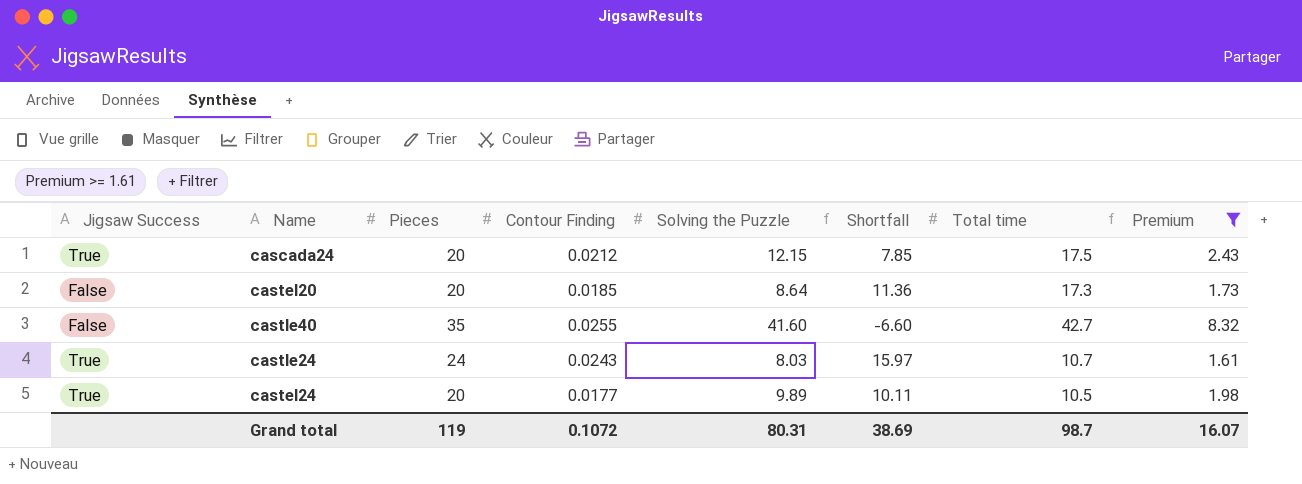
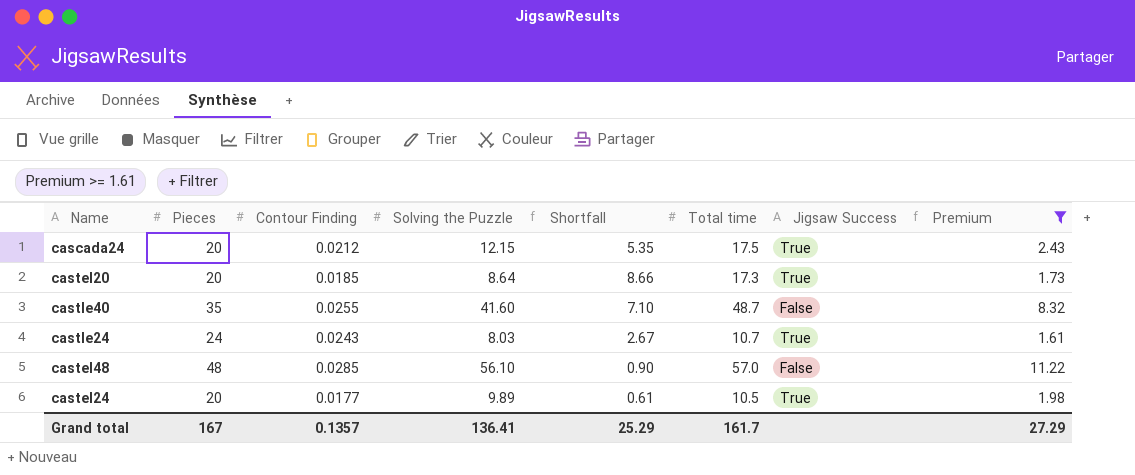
column Shortfall | formula: [Pieces] - [Solving the Puzzle] -> [Total time] - [Solving the Puzzle]
column Jigsaw Success | position: 1 -> 7
castel20 | Jigsaw Success: False -> True
castle40 | Total time: 42.7 -> 48.7
row castel48: none -> 48 | 0.0285 | 56.10 | 0.90 | 57.0 | False | 11.22
Grand total | Pieces: 119 -> 167
Grand total | Contour Finding: 0.1072 -> 0.1357
Grand total | Solving the Puzzle: 80.31 -> 136.41
Grand total | Shortfall: 38.69 -> 25.29
Grand total | Total time: 98.7 -> 161.7
Grand total | Premium: 16.07 -> 27.29

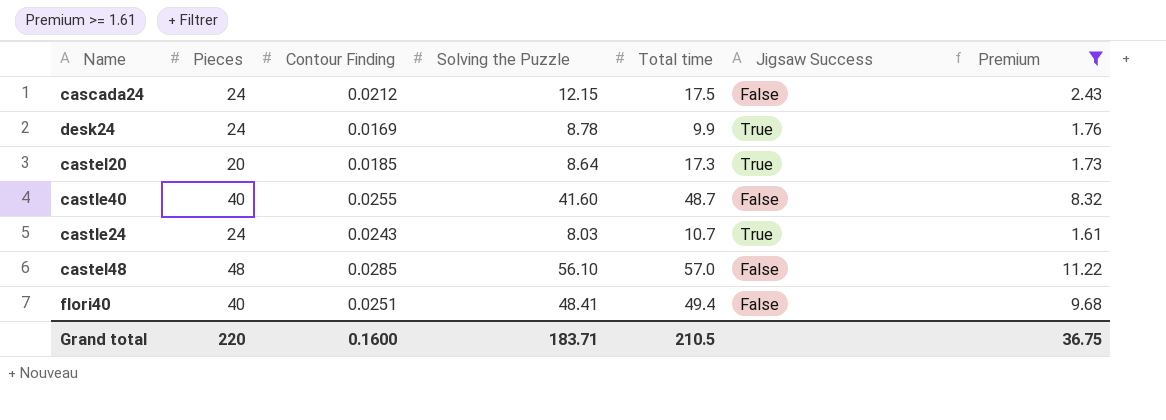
column Shortfall | formula: [Total time] - [Solving the Puzzle] -> none
row castel24: 20 | 0.0177 | 9.89 | 0.61 | 10.5 | True | 1.98 -> none
cascada24 | Pieces: 20 -> 24
cascada24 | Jigsaw Success: True -> False
row desk24: none -> 24 | 0.0169 | 8.78 | 9.9 | True | 1.76
castle40 | Pieces: 35 -> 40
row flori40: none -> 40 | 0.0251 | 48.41 | 49.4 | False | 9.68
Grand total | Pieces: 167 -> 220
Grand total | Contour Finding: 0.1357 -> 0.1600
Grand total | Solving the Puzzle: 136.41 -> 183.71
Grand total | Total time: 161.7 -> 210.5
Grand total | Premium: 27.29 -> 36.75

